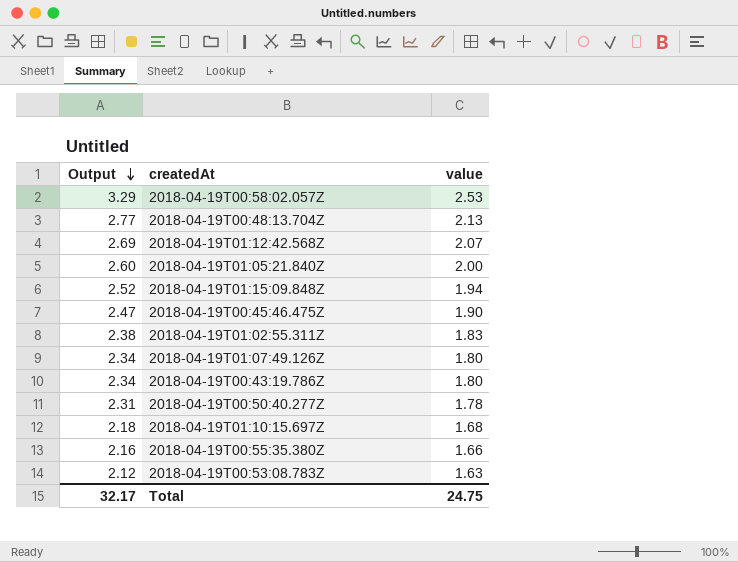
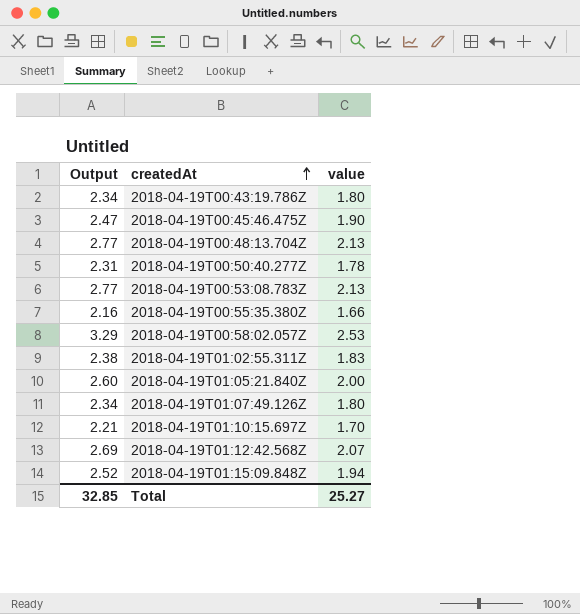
row order: Output descending -> createdAt ascending
2018-04-19T00:53:08.783Z | Output: 2.12 -> 2.77
2018-04-19T00:53:08.783Z | value: 1.63 -> 2.13
2018-04-19T01:10:15.697Z | Output: 2.18 -> 2.21
2018-04-19T01:10:15.697Z | value: 1.68 -> 1.70
Total | Output: 32.17 -> 32.85
Total | value: 24.75 -> 25.27

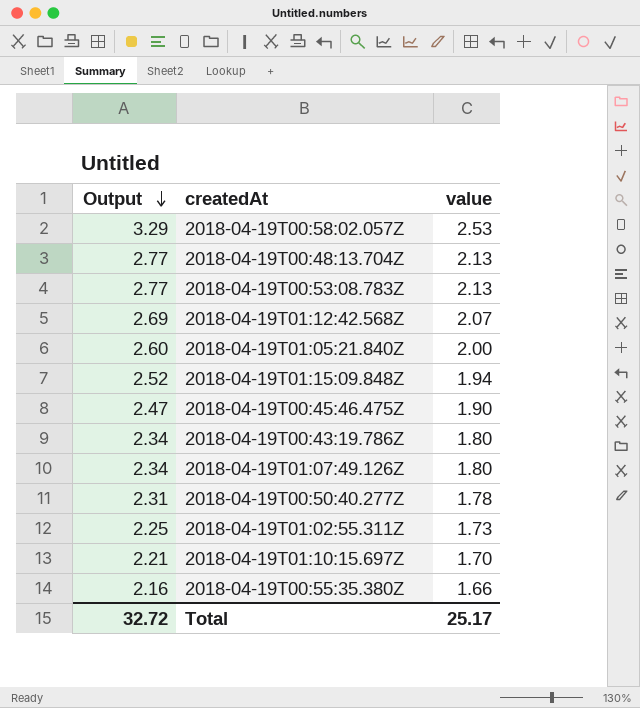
row order: createdAt ascending -> Output descending
2018-04-19T01:02:55.311Z | Output: 2.38 -> 2.25
2018-04-19T01:02:55.311Z | value: 1.83 -> 1.73
Total | Output: 32.85 -> 32.72
Total | value: 25.27 -> 25.17

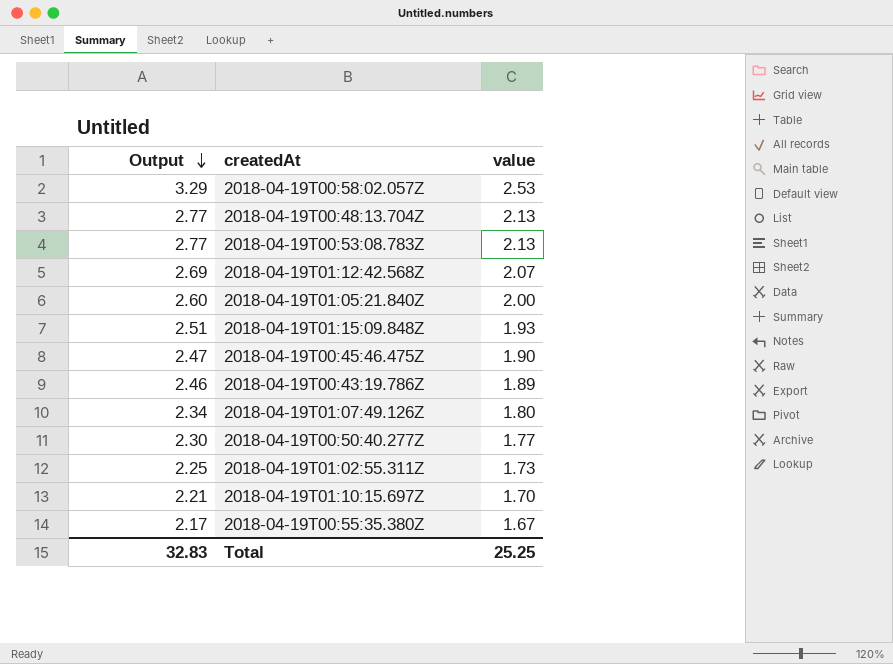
2018-04-19T01:15:09.848Z | Output: 2.52 -> 2.51
2018-04-19T01:15:09.848Z | value: 1.94 -> 1.93
2018-04-19T00:43:19.786Z | Output: 2.34 -> 2.46
2018-04-19T00:43:19.786Z | value: 1.80 -> 1.89
2018-04-19T00:50:40.277Z | Output: 2.31 -> 2.30
2018-04-19T00:50:40.277Z | value: 1.78 -> 1.77
2018-04-19T00:55:35.380Z | Output: 2.16 -> 2.17
2018-04-19T00:55:35.380Z | value: 1.66 -> 1.67
Total | Output: 32.72 -> 32.83
Total | value: 25.17 -> 25.25

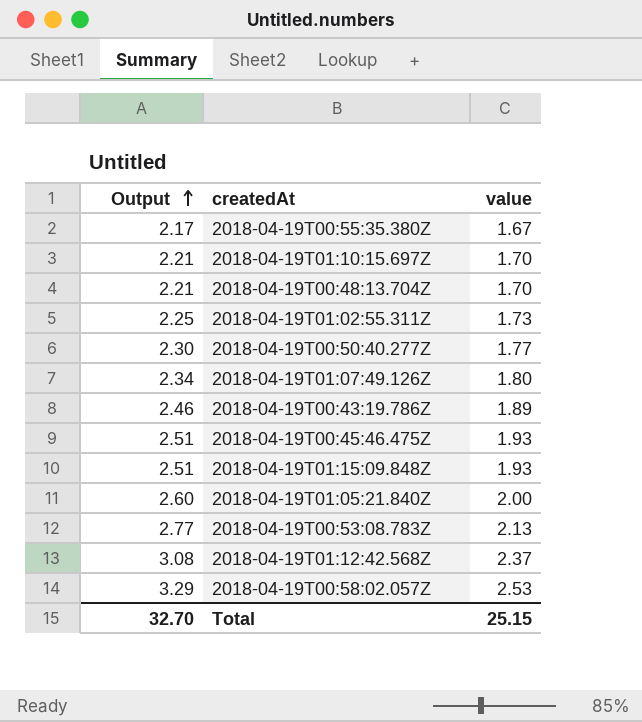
row order: Output descending -> Output ascending
2018-04-19T00:48:13.704Z | Output: 2.77 -> 2.21
2018-04-19T00:48:13.704Z | value: 2.13 -> 1.70
2018-04-19T00:45:46.475Z | Output: 2.47 -> 2.51
2018-04-19T00:45:46.475Z | value: 1.90 -> 1.93
2018-04-19T01:12:42.568Z | Output: 2.69 -> 3.08
2018-04-19T01:12:42.568Z | value: 2.07 -> 2.37
Total | Output: 32.83 -> 32.70
Total | value: 25.25 -> 25.15

